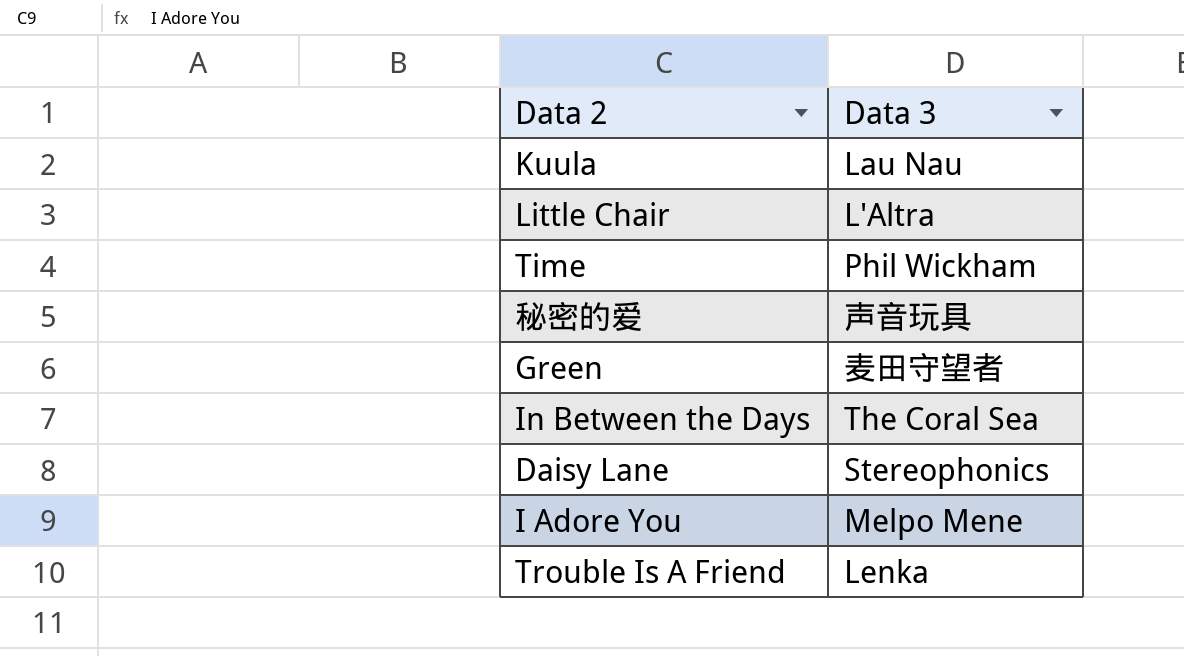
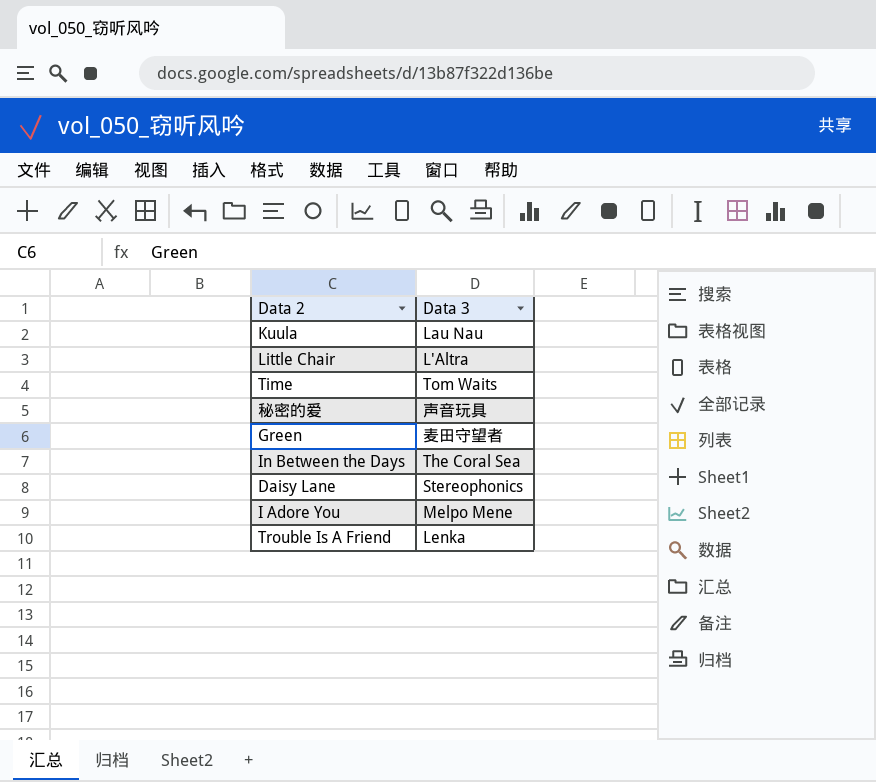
Time | Data 3: Phil Wickham -> Tom Waits

